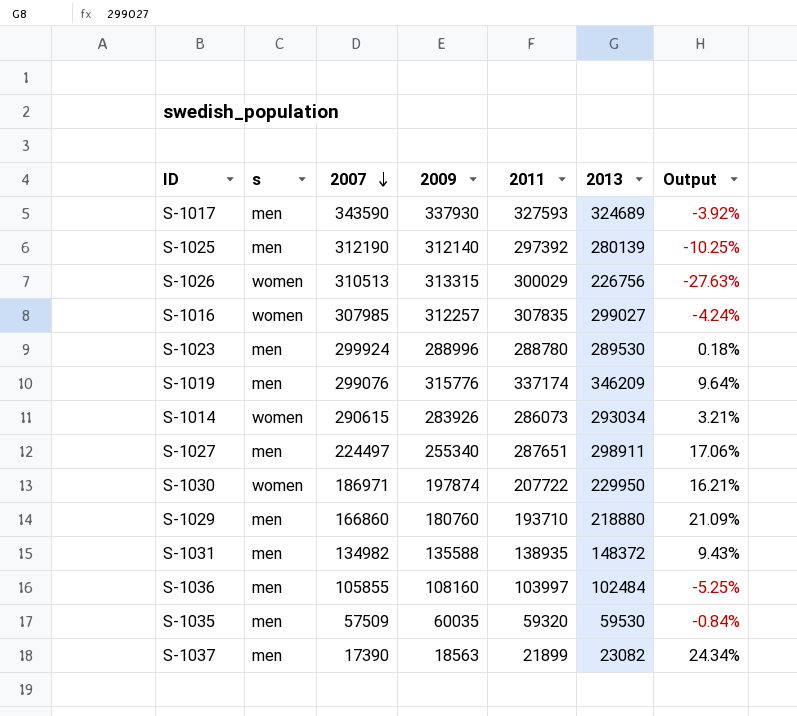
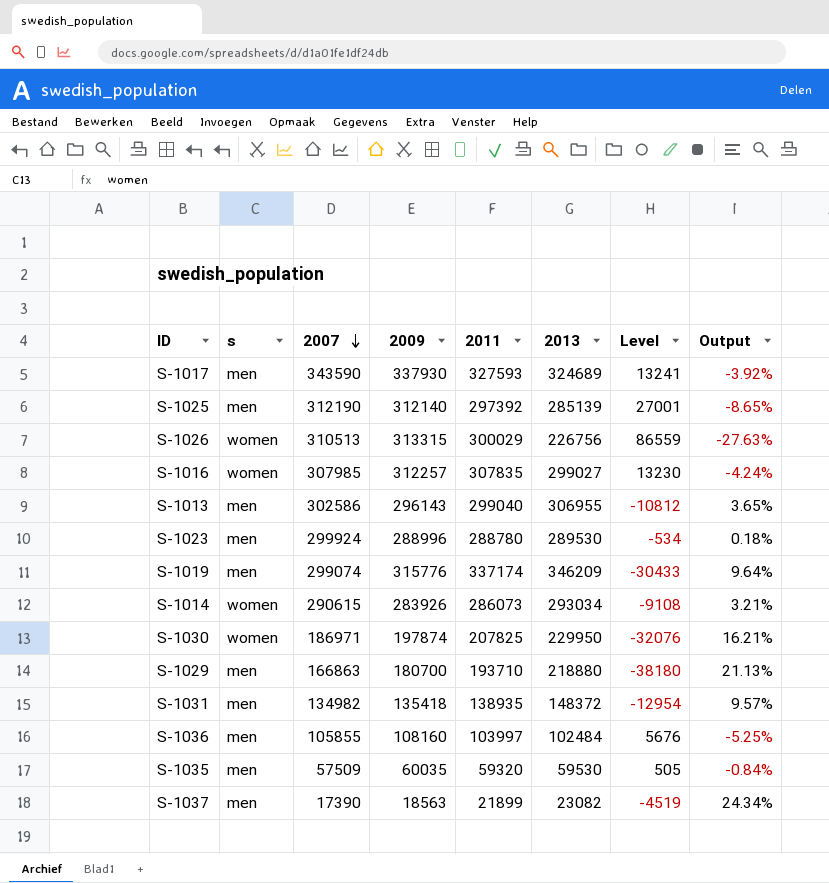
column Level | formula: none -> [2009] - [2013]
row S-1027: men | 224497 | 255340 | 287651 | 298911 | 17.06% -> none
S-1025 | 2013: 280139 -> 285139
S-1025 | Output: -10.25% -> -8.65%
row S-1013: none -> men | 302586 | 296143 | 299040 | 306955 | -10812 | 3.65%
S-1019 | 2007: 299076 -> 299074
S-1030 | 2011: 207722 -> 207825
S-1029 | 2007: 166860 -> 166863
S-1029 | 2009: 180760 -> 180700
S-1029 | Output: 21.09% -> 21.13%
S-1031 | 2009: 135588 -> 135418
S-1031 | Output: 9.43% -> 9.57%

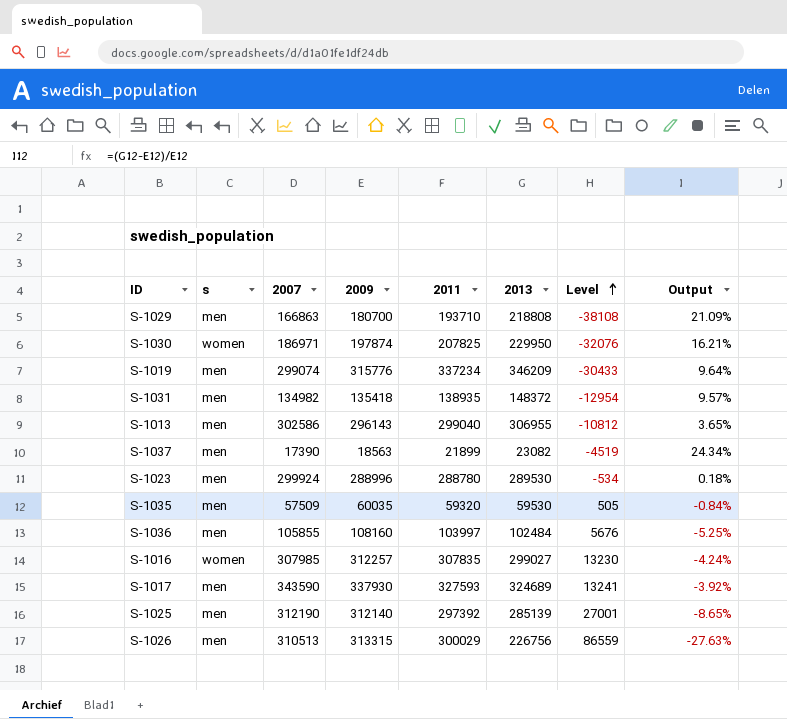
row order: 2007 descending -> Level ascending
row S-1014: women | 290615 | 283926 | 286073 | 293034 | -9108 | 3.21% -> none
S-1029 | 2013: 218880 -> 218808
S-1029 | Level: -38180 -> -38108
S-1029 | Output: 21.13% -> 21.09%
S-1019 | 2011: 337174 -> 337234
S-1026 | s: women -> men

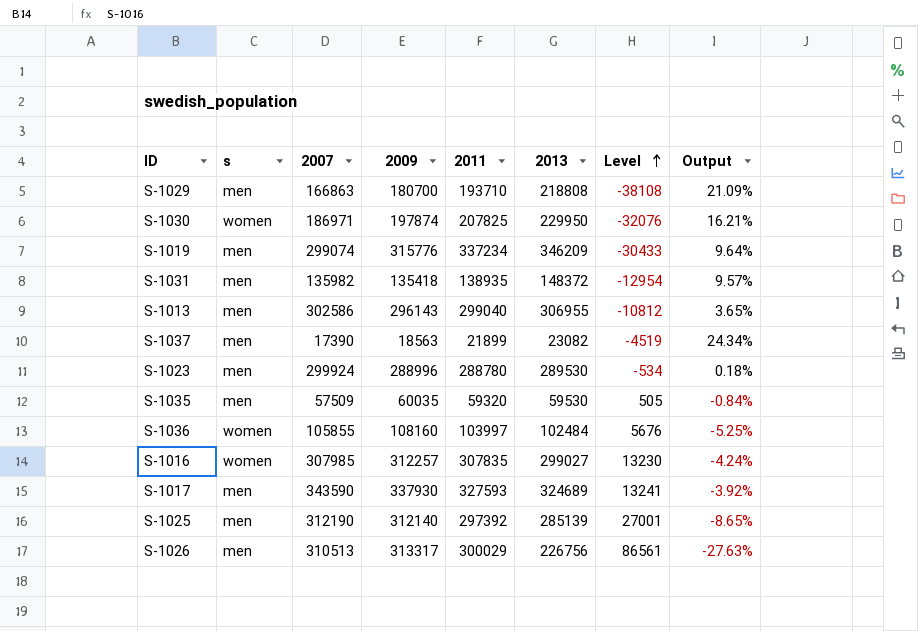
S-1031 | 2007: 134982 -> 135982
S-1036 | s: men -> women
S-1026 | 2009: 313315 -> 313317
S-1026 | Level: 86559 -> 86561

